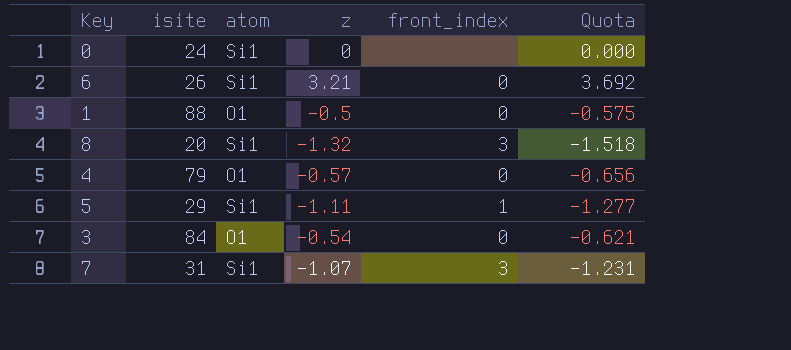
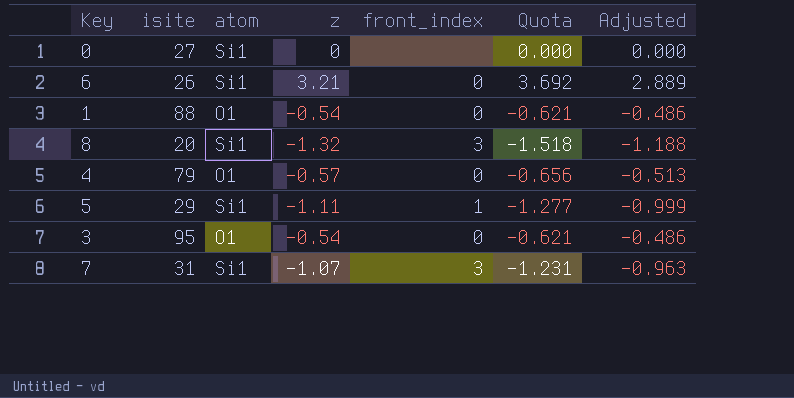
column Adjusted | formula: none -> [z] * 0.9
0 | isite: 24 -> 27
1 | z: -0.5 -> -0.54
1 | Quota: -0.575 -> -0.621
3 | isite: 84 -> 95

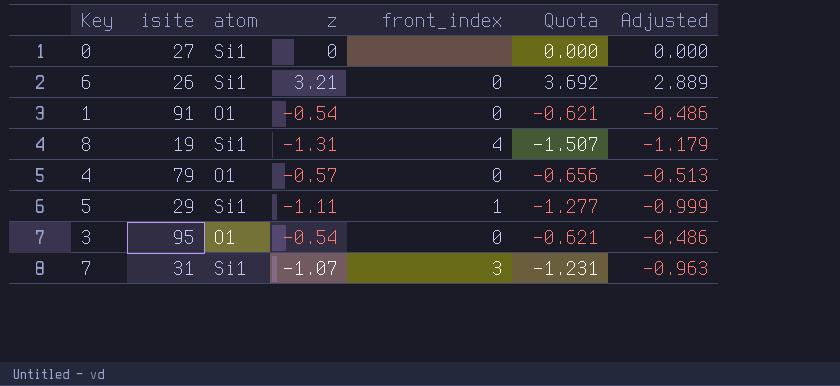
1 | isite: 88 -> 91
8 | isite: 20 -> 19
8 | z: -1.32 -> -1.31
8 | front_index: 3 -> 4
8 | Quota: -1.518 -> -1.507
8 | Adjusted: -1.188 -> -1.179

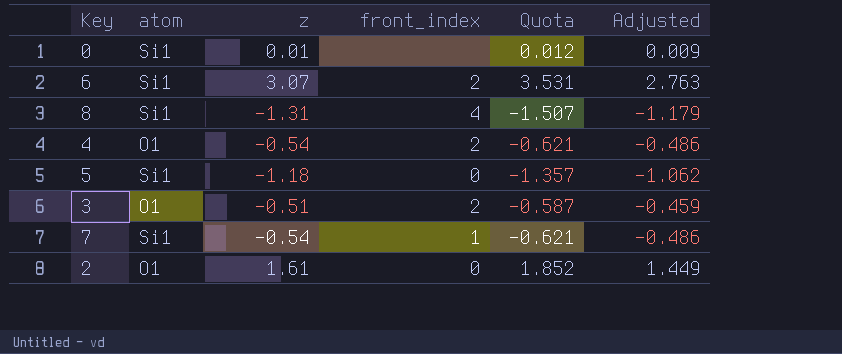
column isite | position: 2 -> none
row 1: 91 | O1 | -0.54 | 0 | -0.621 | -0.486 -> none
0 | z: 0 -> 0.01
0 | Quota: 0.000 -> 0.012
0 | Adjusted: 0.000 -> 0.009
6 | z: 3.21 -> 3.07
6 | front_index: 0 -> 2
6 | Quota: 3.692 -> 3.531
6 | Adjusted: 2.889 -> 2.763
4 | z: -0.57 -> -0.54
4 | front_index: 0 -> 2
4 | Quota: -0.656 -> -0.621
4 | Adjusted: -0.513 -> -0.486
5 | z: -1.11 -> -1.18
5 | front_index: 1 -> 0
5 | Quota: -1.277 -> -1.357
5 | Adjusted: -0.999 -> -1.062
3 | z: -0.54 -> -0.51
3 | front_index: 0 -> 2
3 | Quota: -0.621 -> -0.587
3 | Adjusted: -0.486 -> -0.459
7 | z: -1.07 -> -0.54
7 | front_index: 3 -> 1
7 | Quota: -1.231 -> -0.621
7 | Adjusted: -0.963 -> -0.486
row 2: none -> O1 | 1.61 | 0 | 1.852 | 1.449

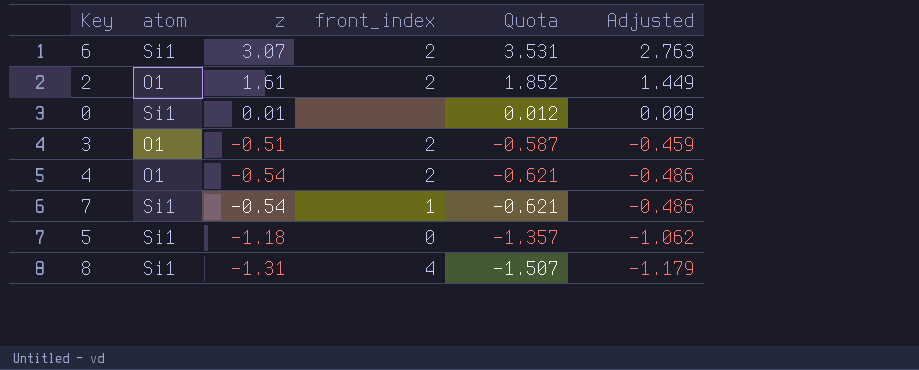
row order: none -> z descending
2 | front_index: 0 -> 2

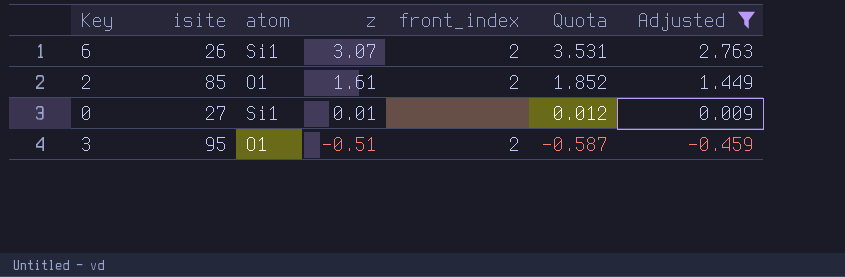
filter: none -> Adjusted >= -0.459
column isite | position: none -> 2

